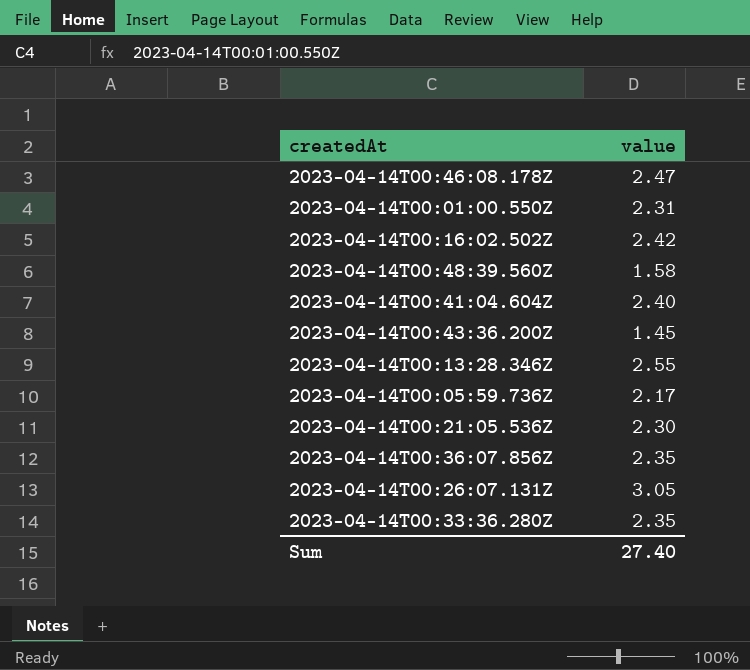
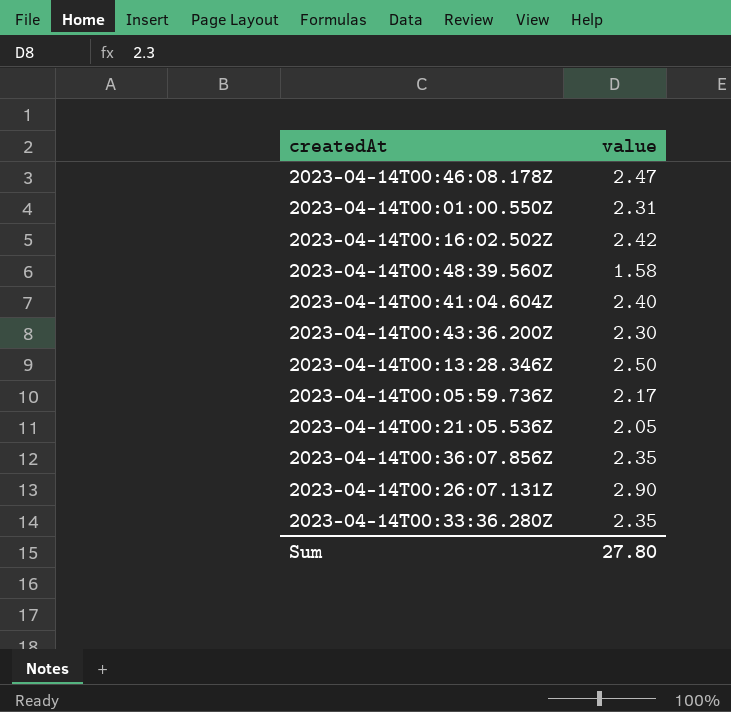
2023-04-14T00:43:36.200Z | value: 1.45 -> 2.30
2023-04-14T00:13:28.346Z | value: 2.55 -> 2.50
2023-04-14T00:21:05.536Z | value: 2.30 -> 2.05
2023-04-14T00:26:07.131Z | value: 3.05 -> 2.90
Sum | value: 27.40 -> 27.80

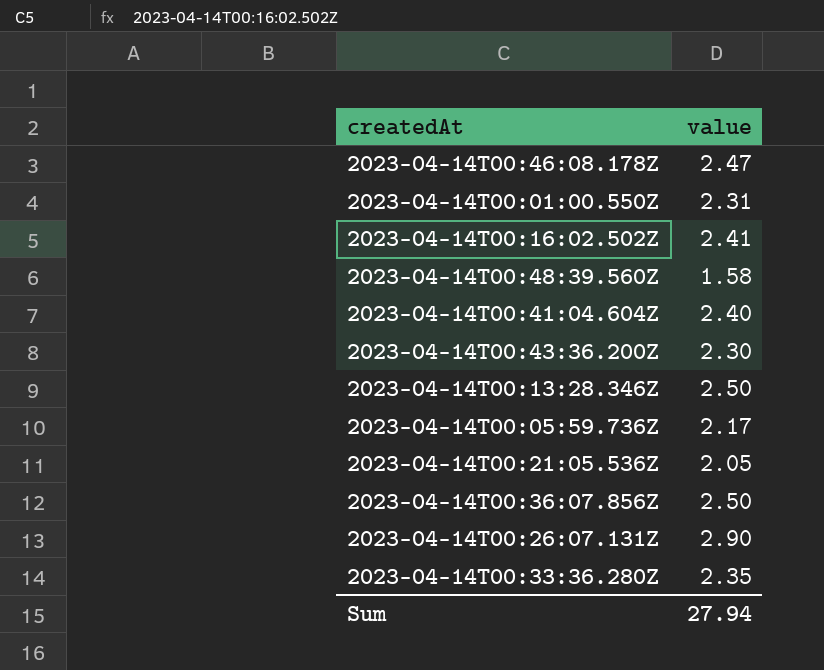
2023-04-14T00:16:02.502Z | value: 2.42 -> 2.41
2023-04-14T00:36:07.856Z | value: 2.35 -> 2.50
Sum | value: 27.80 -> 27.94

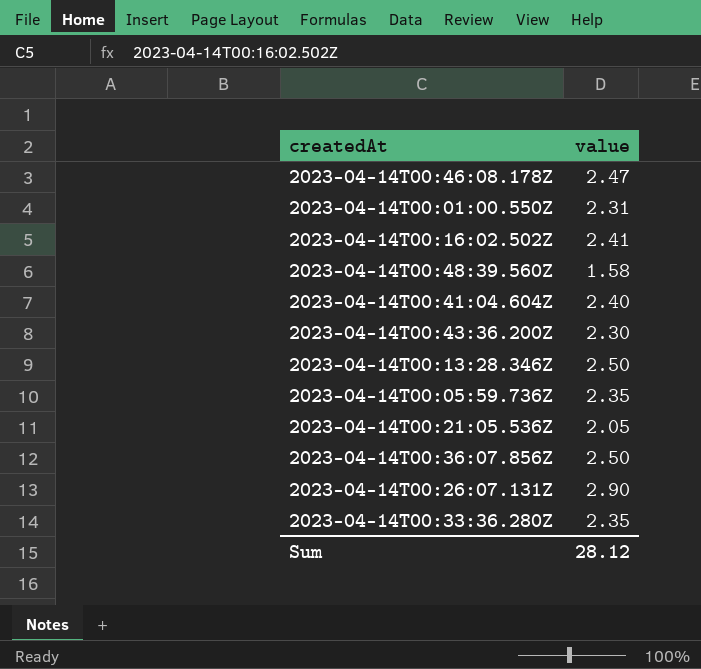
2023-04-14T00:05:59.736Z | value: 2.17 -> 2.35
Sum | value: 27.94 -> 28.12

